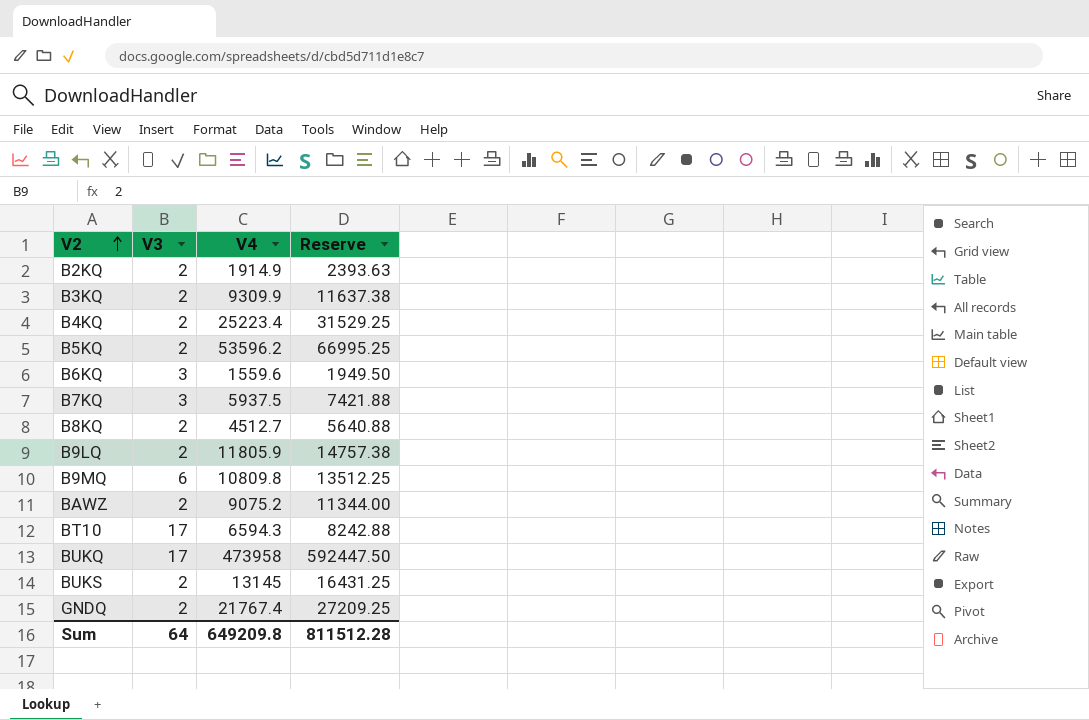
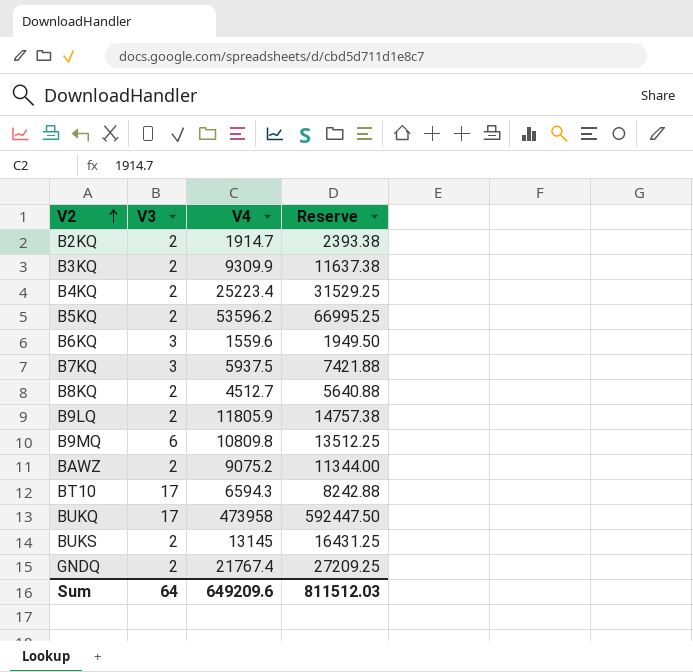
B2KQ | V4: 1914.9 -> 1914.7
B2KQ | Reserve: 2393.63 -> 2393.38
Sum | V4: 649209.8 -> 649209.6
Sum | Reserve: 811512.28 -> 811512.03

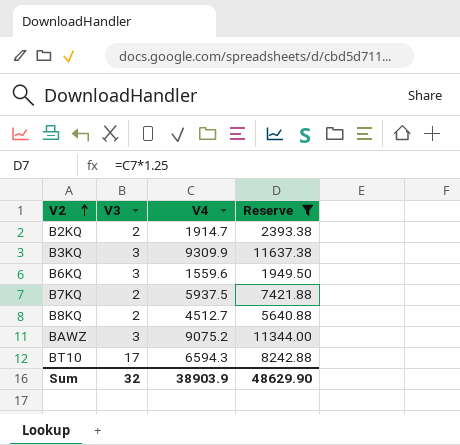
filter: none -> Reserve <= 11637.38
B3KQ | V3: 2 -> 3
B7KQ | V3: 3 -> 2
BAWZ | V3: 2 -> 3
Sum | V3: 64 -> 32
Sum | V4: 649209.6 -> 38903.9
Sum | Reserve: 811512.03 -> 48629.90

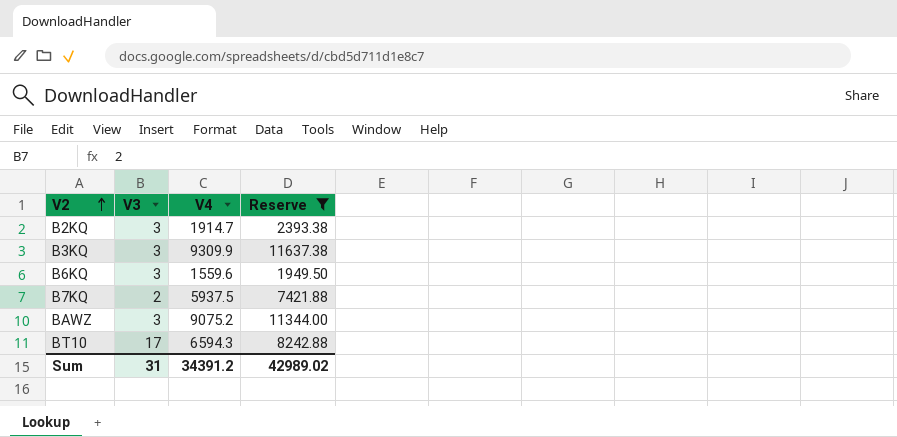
row B8KQ: 2 | 4512.7 | 5640.88 -> none
B2KQ | V3: 2 -> 3
Sum | V3: 32 -> 31
Sum | V4: 38903.9 -> 34391.2
Sum | Reserve: 48629.90 -> 42989.02

